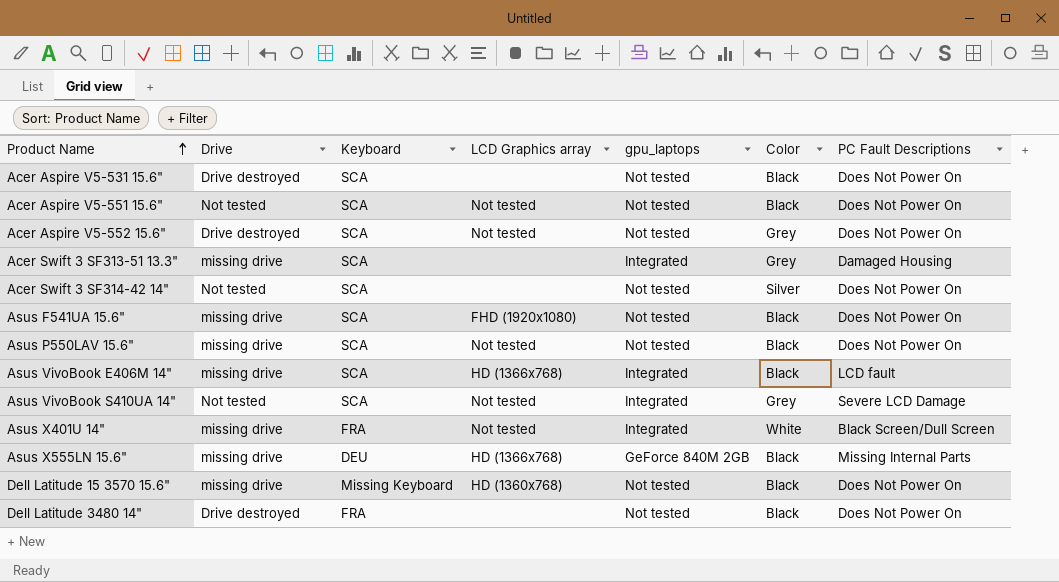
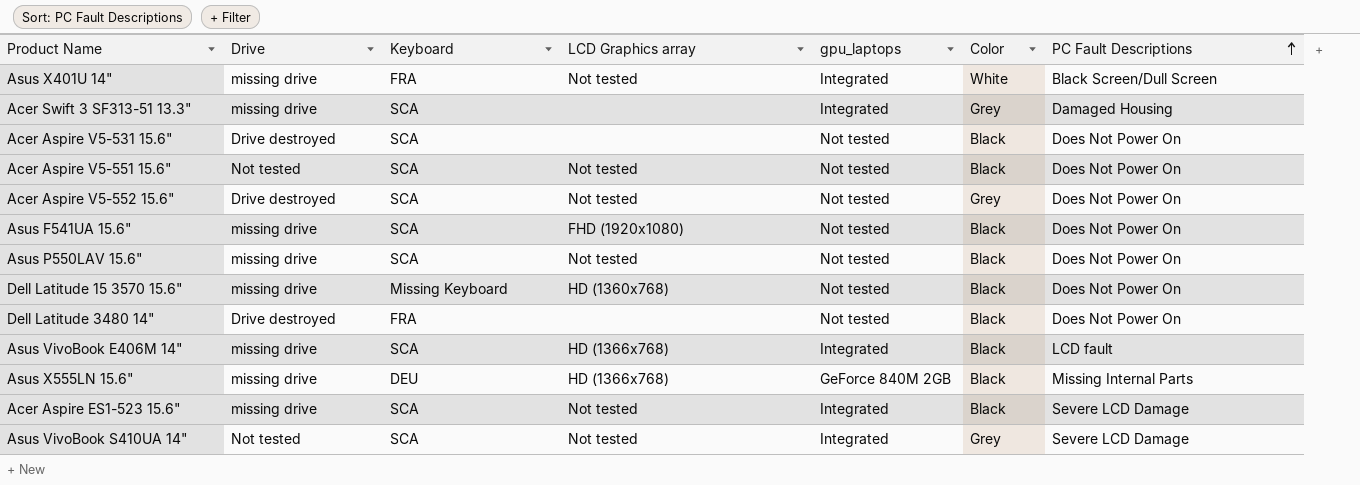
row order: Product Name ascending -> PC Fault Descriptions ascending
row Acer Swift 3 SF314-42 14": Not tested | SCA | none | Not tested | Silver | Does Not Power On -> none
row Acer Aspire ES1-523 15.6": none -> missing drive | SCA | Not tested | Integrated | Black | Severe LCD Damage

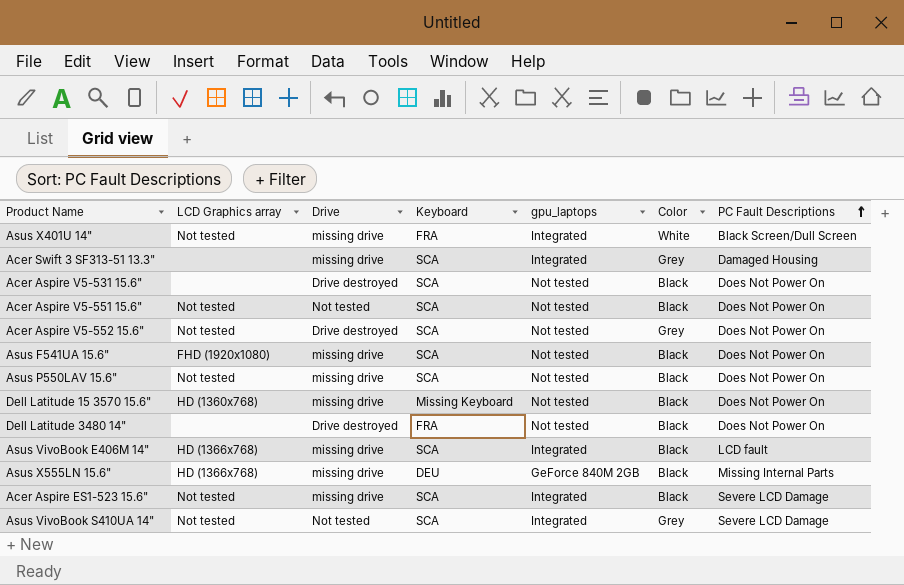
column LCD Graphics array | position: 4 -> 2

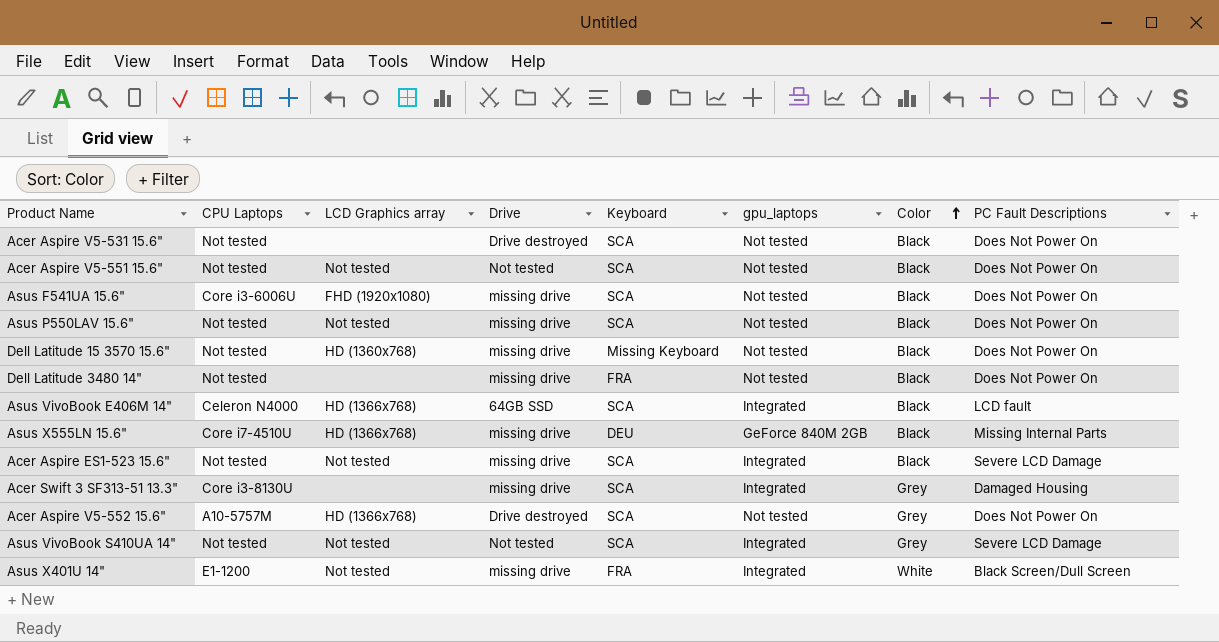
row order: PC Fault Descriptions ascending -> Color ascending
column CPU Laptops | position: none -> 2
Dell Latitude 3480 14" | Drive: Drive destroyed -> missing drive
Asus VivoBook E406M 14" | Drive: missing drive -> 64GB SSD
Acer Aspire V5-552 15.6" | LCD Graphics array: Not tested -> HD (1366x768)

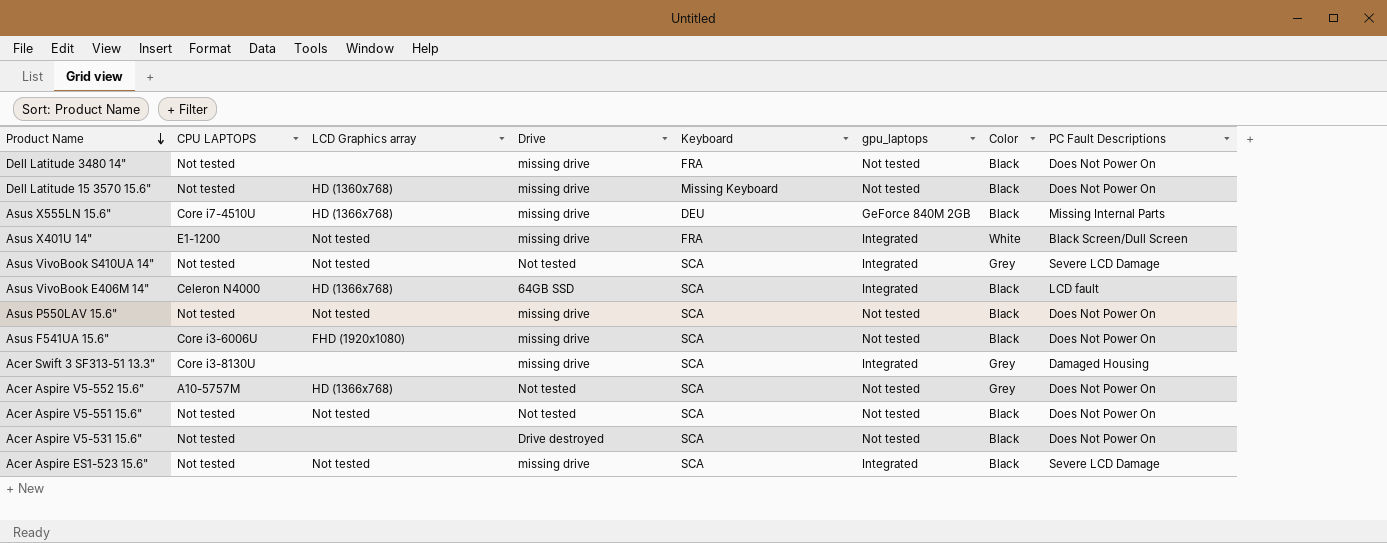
row order: Color ascending -> Product Name descending
column name: CPU Laptops -> CPU LAPTOPS
Acer Aspire V5-552 15.6" | Drive: Drive destroyed -> Not tested

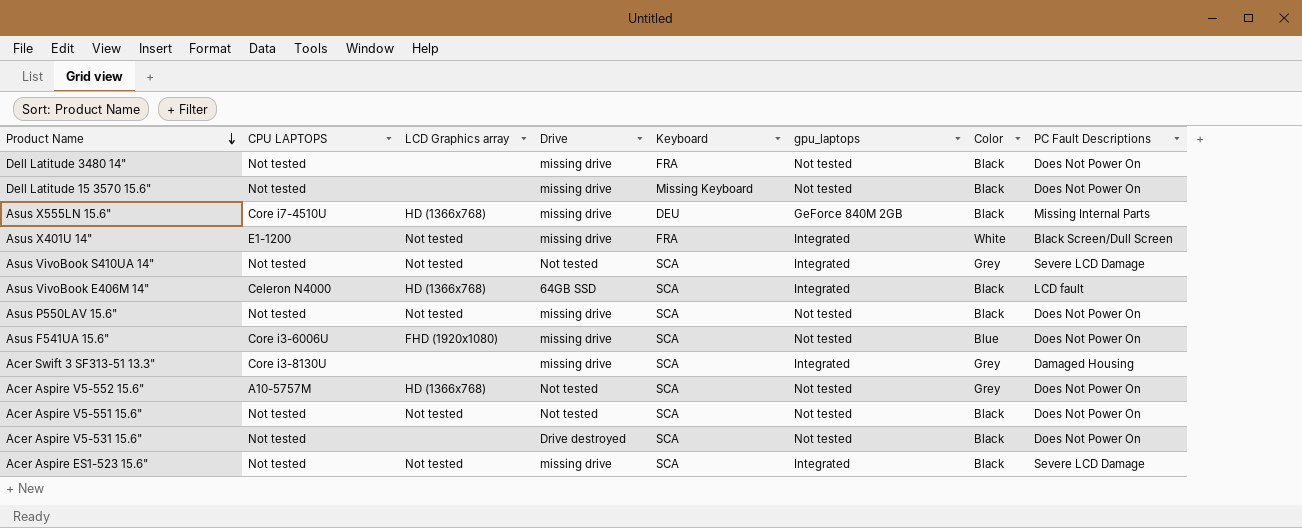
Dell Latitude 15 3570 15.6" | LCD Graphics array: HD (1360x768) -> none
Asus F541UA 15.6" | Color: Black -> Blue

